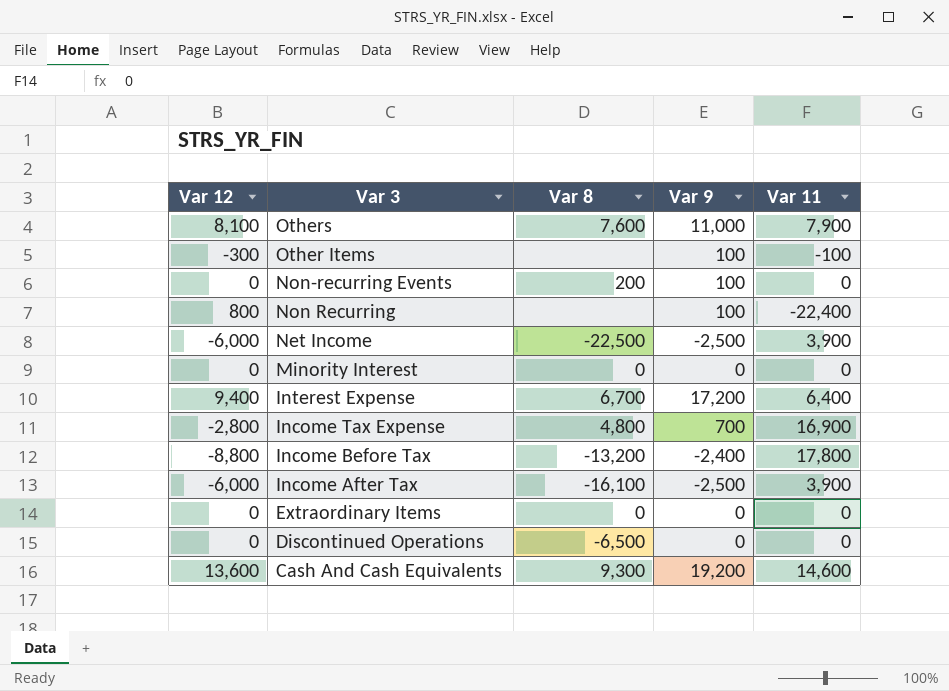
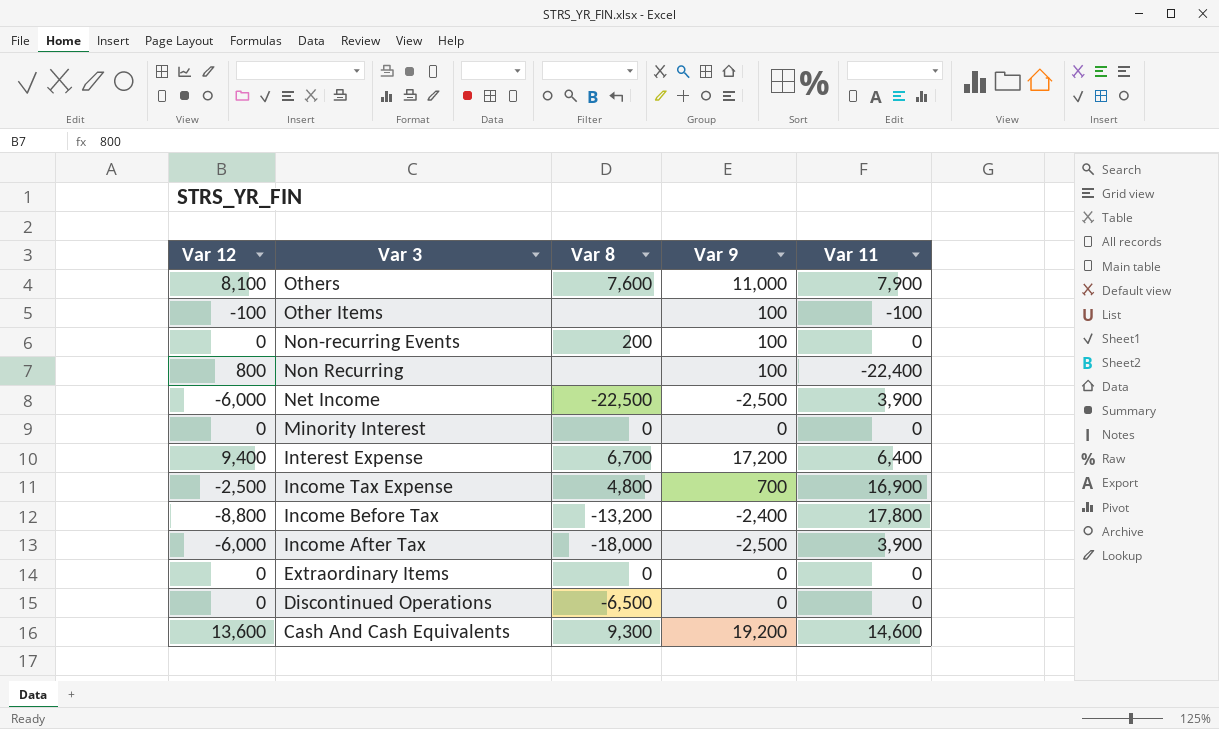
Other Items | Var 12: -300 -> -100
Income Tax Expense | Var 12: -2,800 -> -2,500
Income After Tax | Var 8: -16,100 -> -18,000

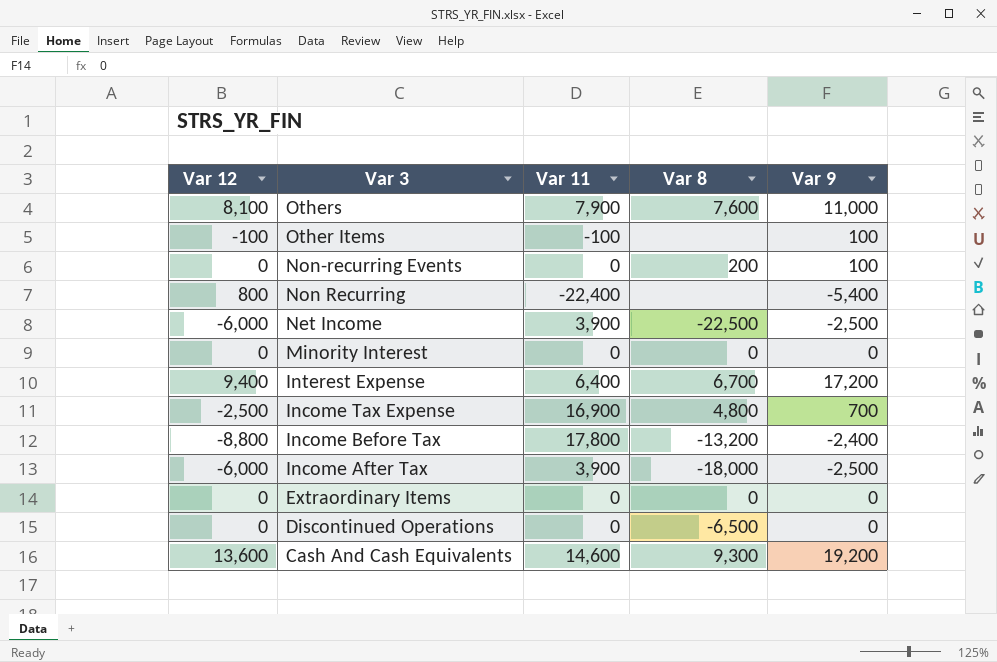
column Var 11 | position: 5 -> 3
Non Recurring | Var 9: 100 -> -5,400

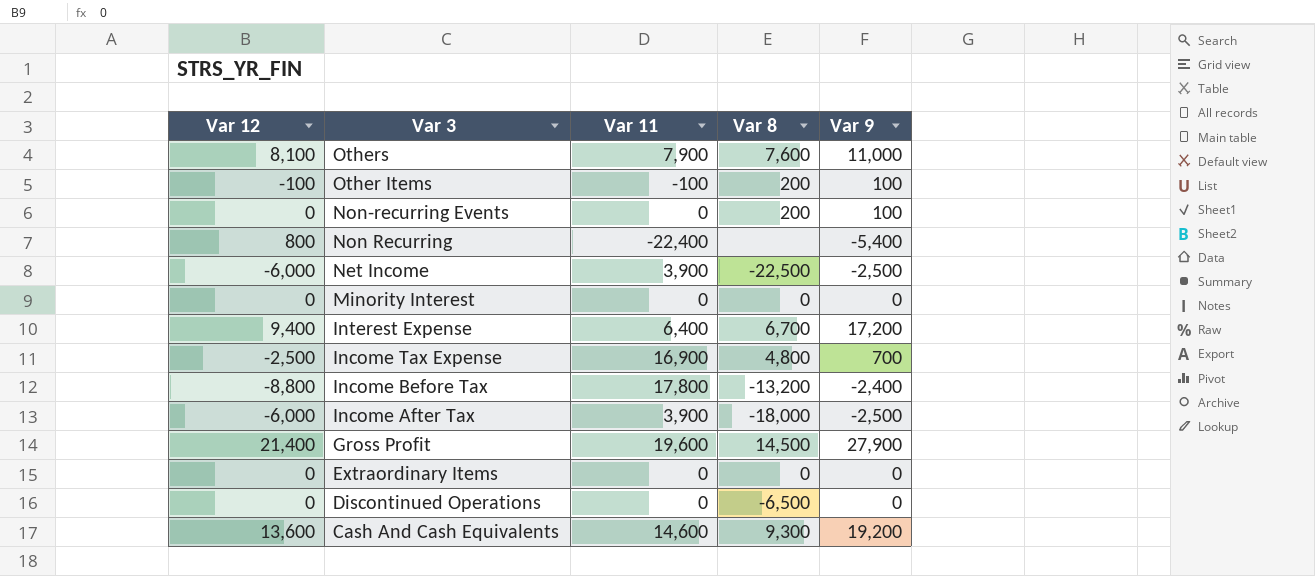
Other Items | Var 8: none -> 200
row Gross Profit: none -> 21,400 | 19,600 | 14,500 | 27,900

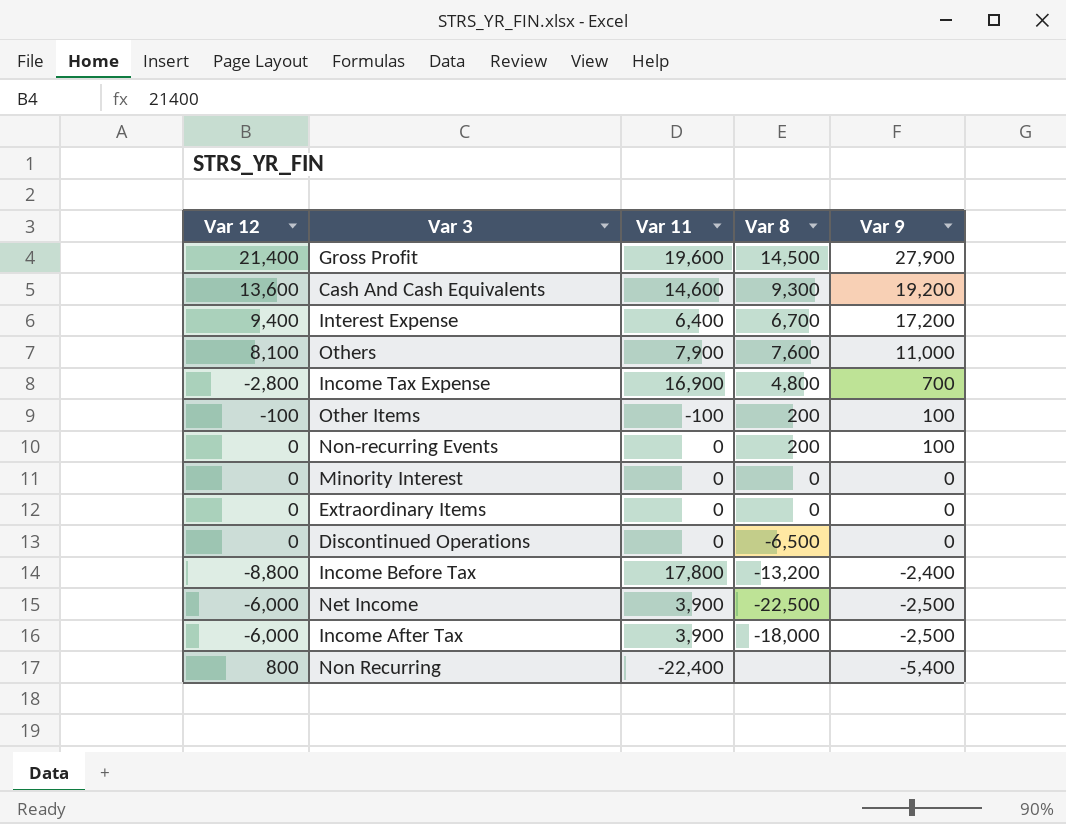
row order: Var 3 descending -> Var 9 descending
Income Tax Expense | Var 12: -2,500 -> -2,800

